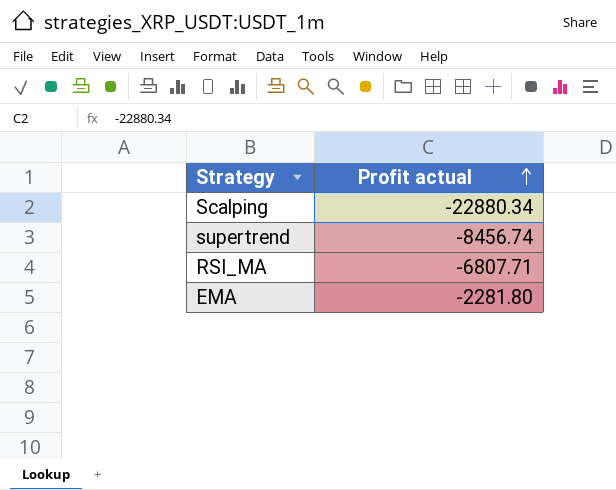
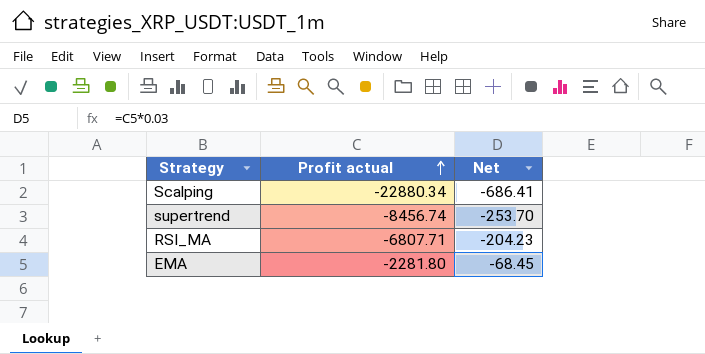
column Net | formula: none -> [Profit actual] * 0.03

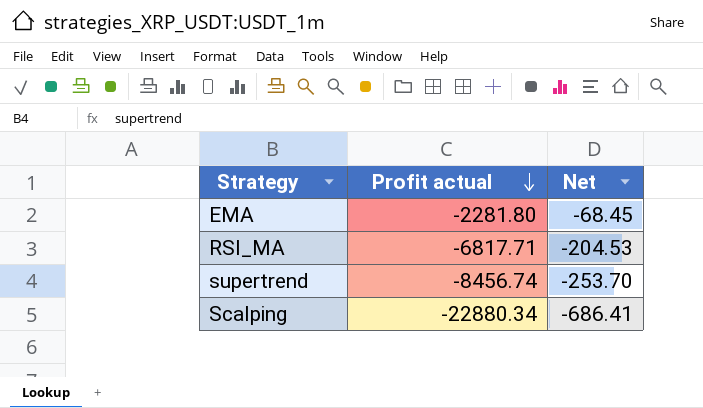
row order: Profit actual ascending -> Profit actual descending
RSI_MA | Profit actual: -6807.71 -> -6817.71
RSI_MA | Net: -204.23 -> -204.53

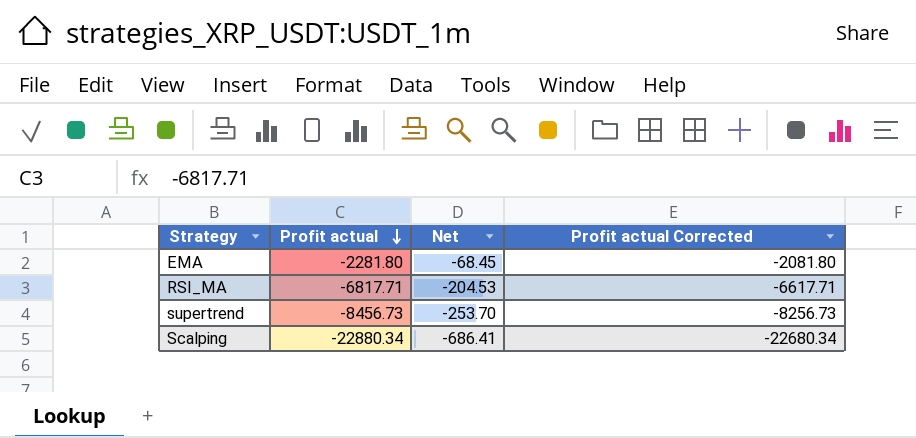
column Profit actual Corrected | formula: none -> [Profit actual] + 200
supertrend | Profit actual: -8456.74 -> -8456.73

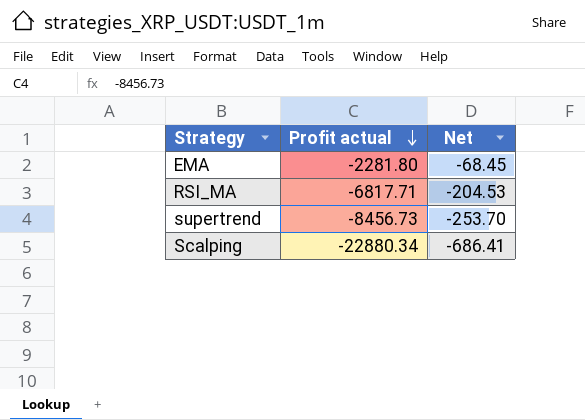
column Profit actual Corrected | formula: [Profit actual] + 200 -> none

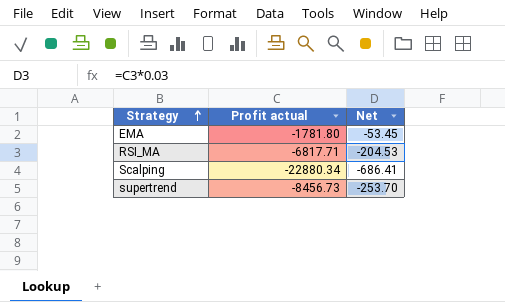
row order: Profit actual descending -> Strategy ascending
EMA | Profit actual: -2281.80 -> -1781.80
EMA | Net: -68.45 -> -53.45

